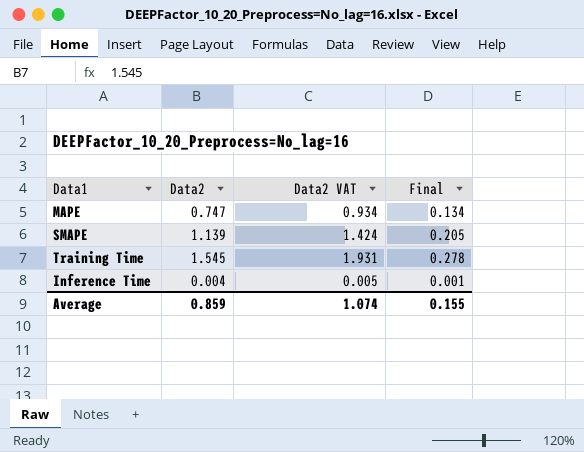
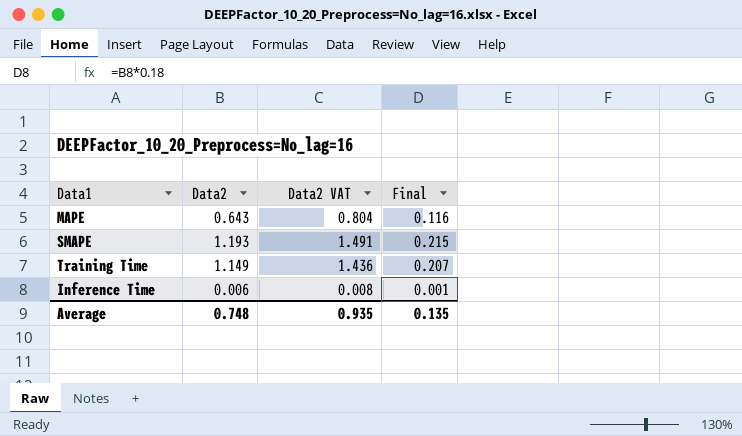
MAPE | Data2: 0.747 -> 0.643
MAPE | Data2 VAT: 0.934 -> 0.804
MAPE | Final: 0.134 -> 0.116
SMAPE | Data2: 1.139 -> 1.193
SMAPE | Data2 VAT: 1.424 -> 1.491
SMAPE | Final: 0.205 -> 0.215
Training Time | Data2: 1.545 -> 1.149
Training Time | Data2 VAT: 1.931 -> 1.436
Training Time | Final: 0.278 -> 0.207
Inference Time | Data2: 0.004 -> 0.006
Inference Time | Data2 VAT: 0.005 -> 0.008
Average | Data2: 0.859 -> 0.748
Average | Data2 VAT: 1.074 -> 0.935
Average | Final: 0.155 -> 0.135

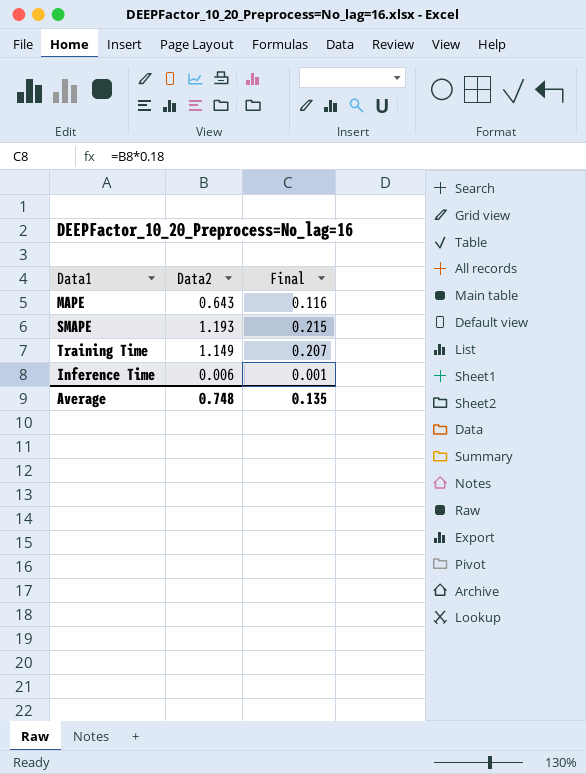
column Data2 VAT | formula: [Data2] * 1.25 -> none

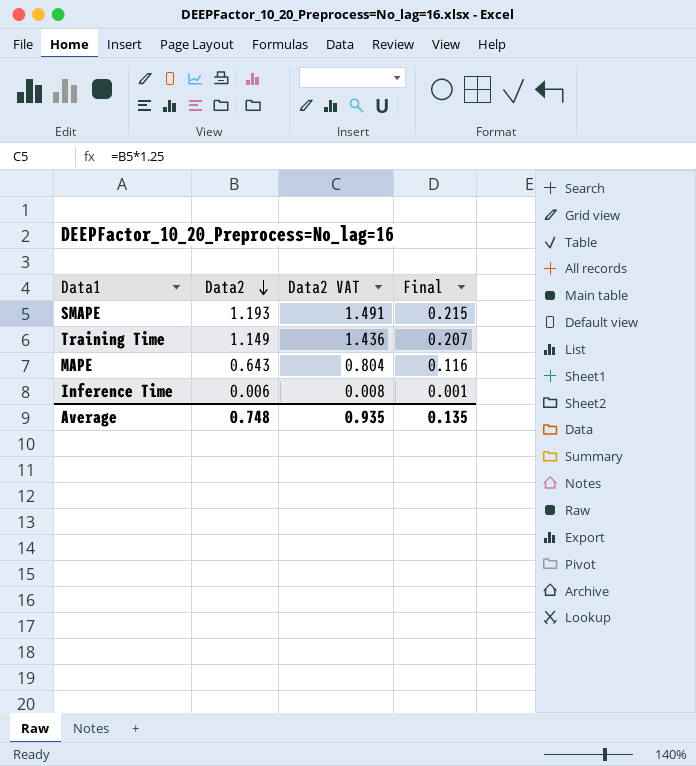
row order: none -> Data2 descending
column Data2 VAT | formula: none -> [Data2] * 1.25

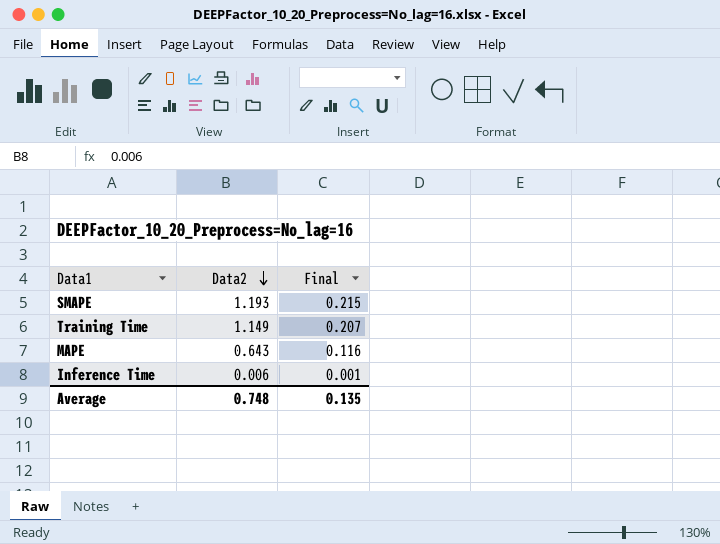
column Data2 VAT | formula: [Data2] * 1.25 -> none

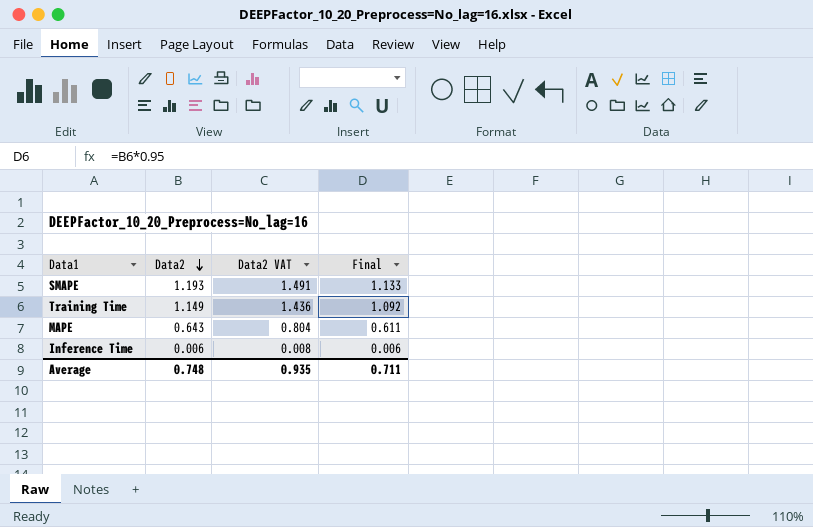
column Data2 VAT | formula: none -> [Data2] * 1.25
column Final | formula: [Data2] * 0.18 -> [Data2] * 0.95
Average | Final: 0.135 -> 0.711

